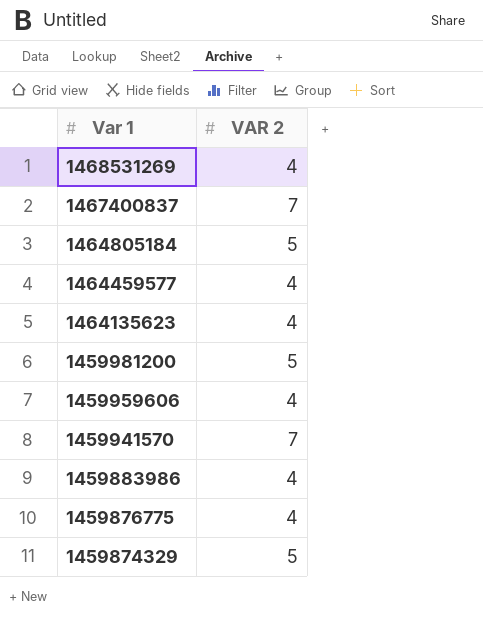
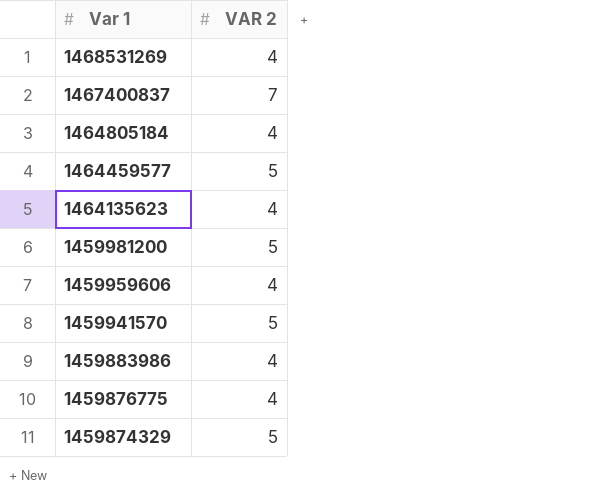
1464805184 | VAR 2: 5 -> 4
1464459577 | VAR 2: 4 -> 5
1459941570 | VAR 2: 7 -> 5

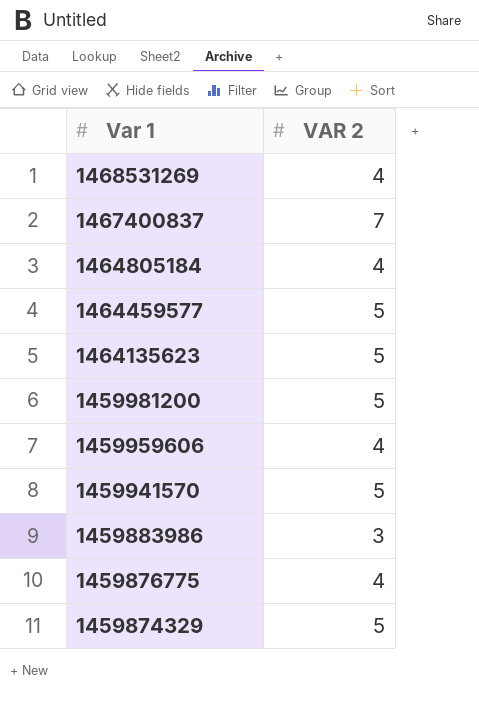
1464135623 | VAR 2: 4 -> 5
1459883986 | VAR 2: 4 -> 3

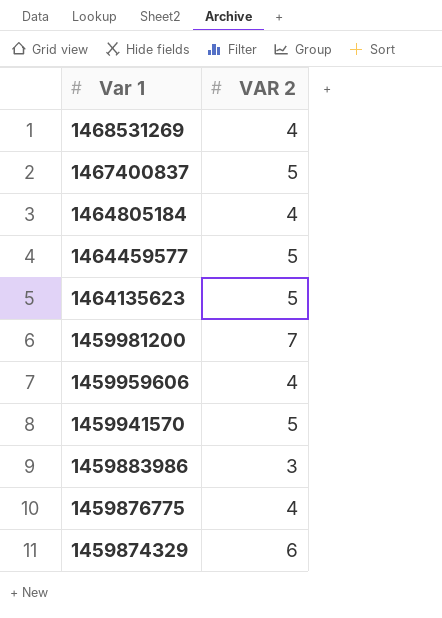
1467400837 | VAR 2: 7 -> 5
1459981200 | VAR 2: 5 -> 7
1459874329 | VAR 2: 5 -> 6

